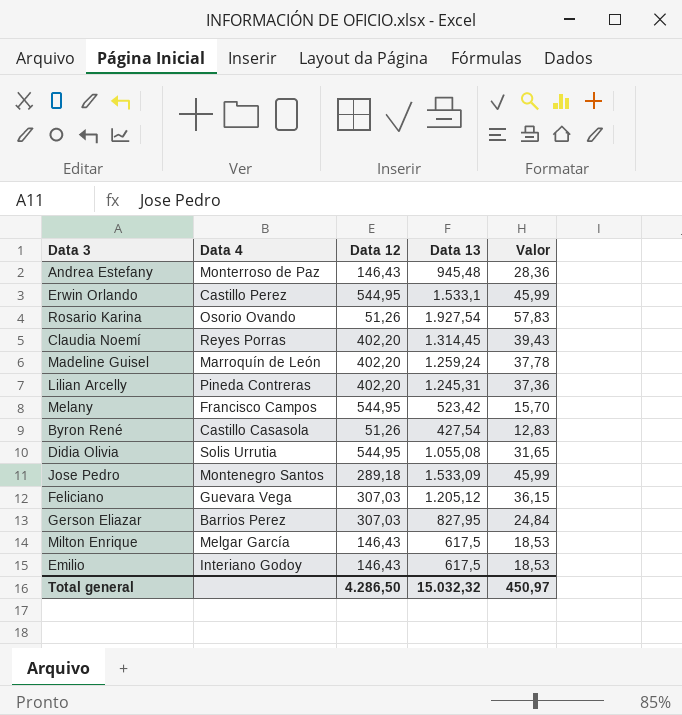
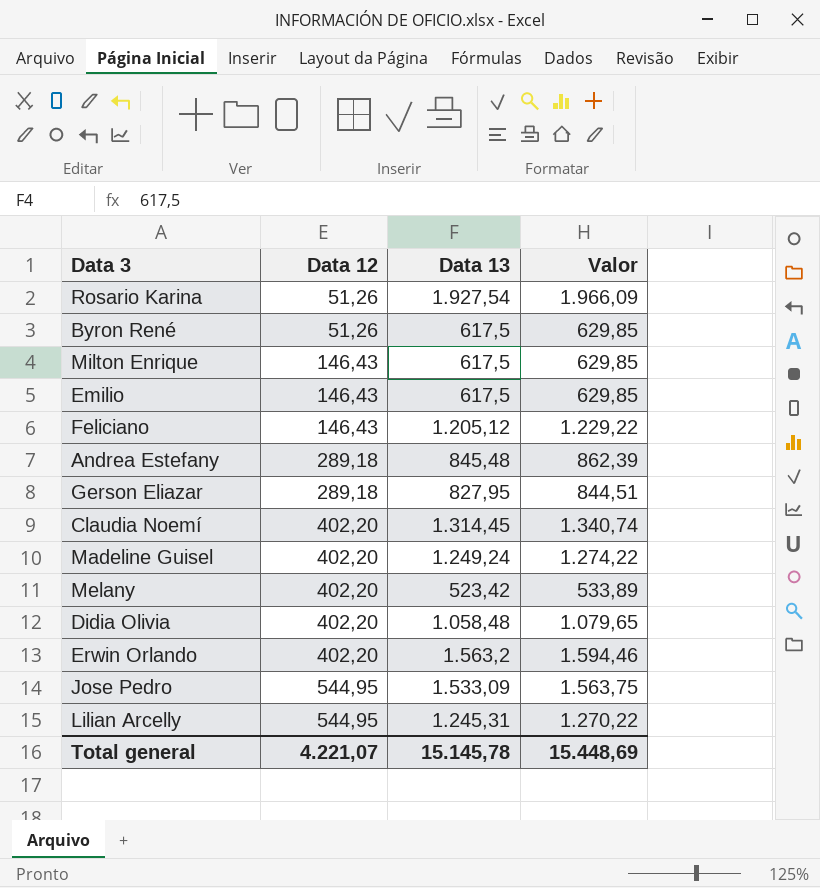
row order: none -> Data 12 ascending
column Data 4 | position: 2 -> none
column Valor | formula: [Data 13] * 0,03 -> [Data 13] * 1,02
Byron René | Data 13: 427,54 -> 617,5
Feliciano | Data 12: 307,03 -> 146,43
Andrea Estefany | Data 12: 146,43 -> 289,18
Andrea Estefany | Data 13: 945,48 -> 845,48
Gerson Eliazar | Data 12: 307,03 -> 289,18
Madeline Guisel | Data 13: 1.259,24 -> 1.249,24
Melany | Data 12: 544,95 -> 402,20
Didia Olivia | Data 12: 544,95 -> 402,20
Didia Olivia | Data 13: 1.055,08 -> 1.058,48
Erwin Orlando | Data 12: 544,95 -> 402,20
Erwin Orlando | Data 13: 1.533,1 -> 1.563,2
Jose Pedro | Data 12: 289,18 -> 544,95
Lilian Arcelly | Data 12: 402,20 -> 544,95
Total general | Data 12: 4.286,50 -> 4.221,07
Total general | Data 13: 15.032,32 -> 15.145,78
Total general | Valor: 450,97 -> 15.448,69

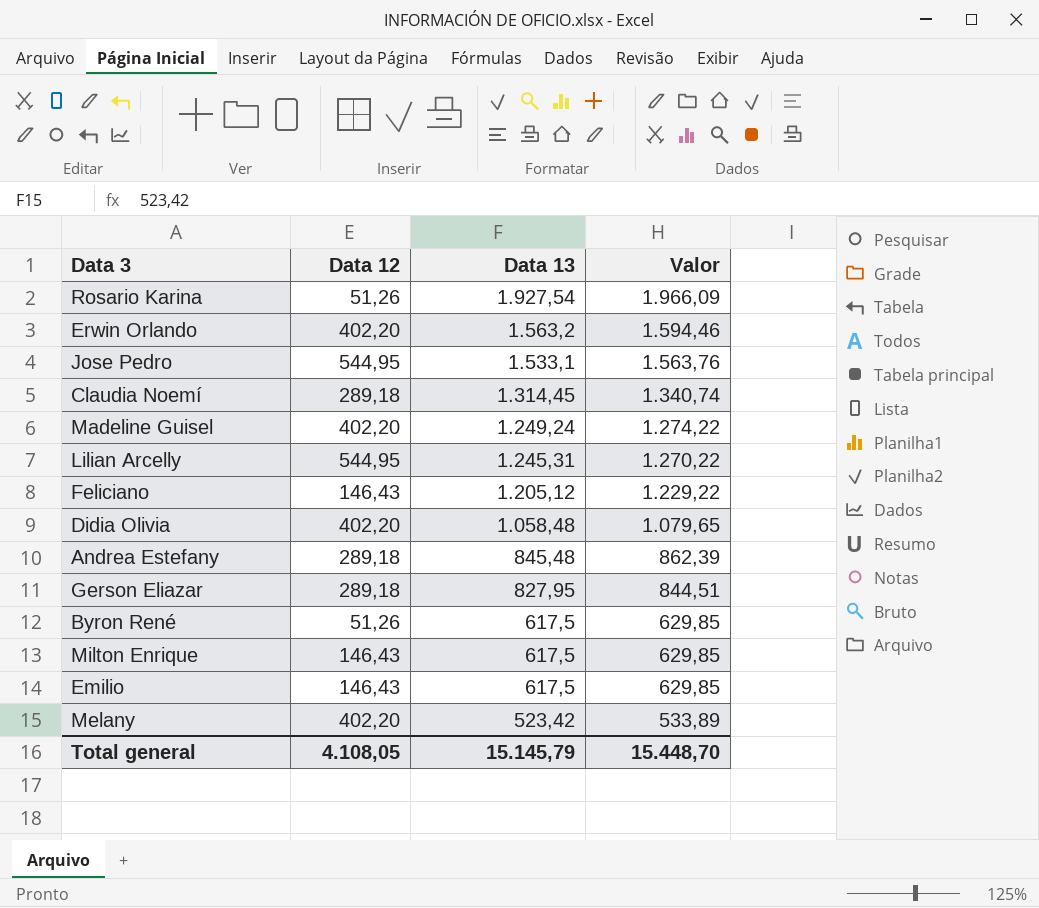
row order: Data 12 ascending -> Data 13 descending
Jose Pedro | Data 13: 1.533,09 -> 1.533,1
Jose Pedro | Valor: 1.563,75 -> 1.563,76
Claudia Noemí | Data 12: 402,20 -> 289,18
Total general | Data 12: 4.221,07 -> 4.108,05
Total general | Data 13: 15.145,78 -> 15.145,79
Total general | Valor: 15.448,69 -> 15.448,70

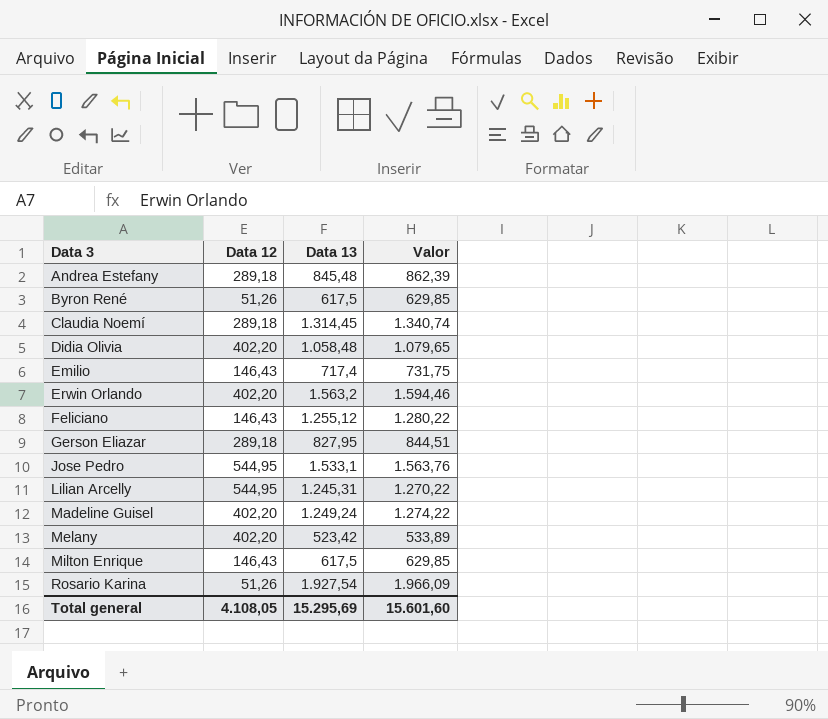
row order: Data 13 descending -> Data 3 ascending
Emilio | Data 13: 617,5 -> 717,4
Emilio | Valor: 629,85 -> 731,75
Feliciano | Data 13: 1.205,12 -> 1.255,12
Feliciano | Valor: 1.229,22 -> 1.280,22
Total general | Data 13: 15.145,79 -> 15.295,69
Total general | Valor: 15.448,70 -> 15.601,60

